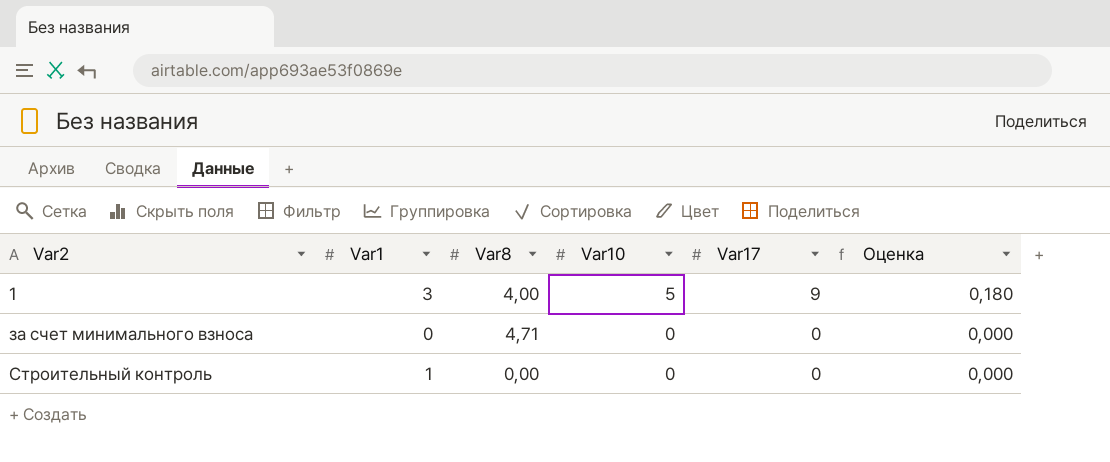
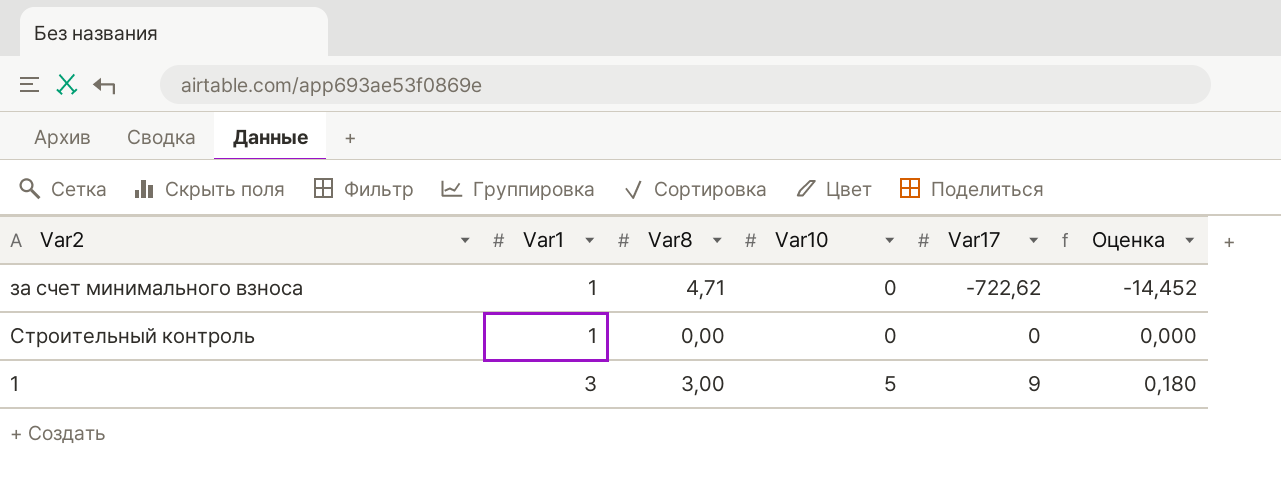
row order: Var2 ascending -> Var1 ascending
за счет минимального взноса | Var1: 0 -> 1
за счет минимального взноса | Var17: 0 -> -722,62
за счет минимального взноса | Оценка: 0,000 -> -14,452
1 | Var8: 4,00 -> 3,00

